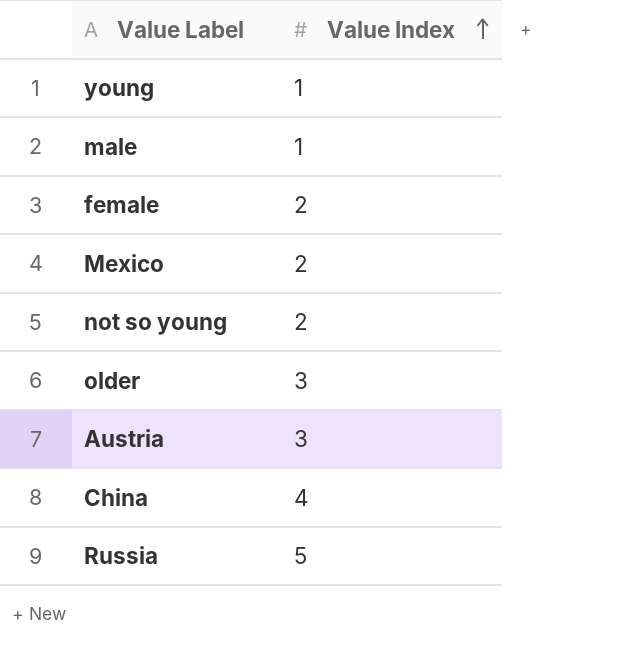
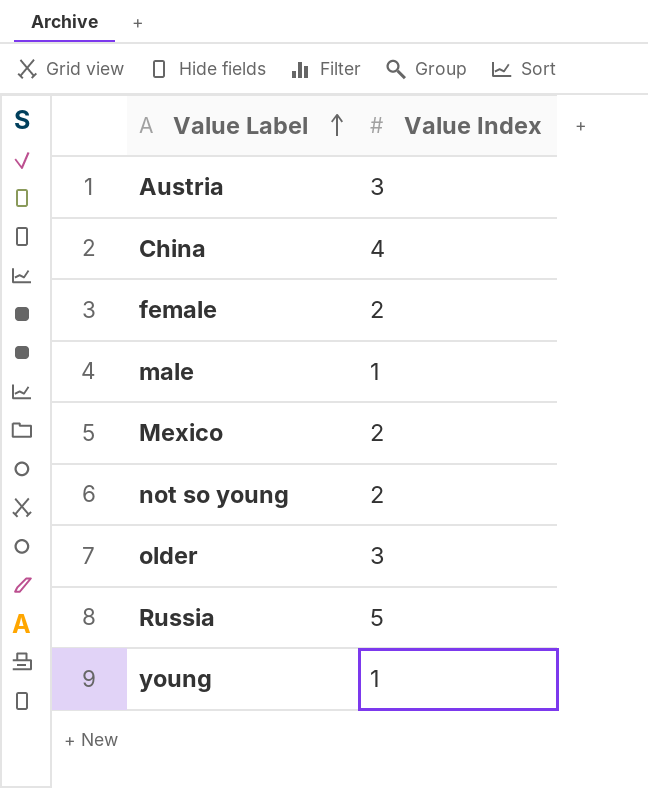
row order: Value Index ascending -> Value Label ascending

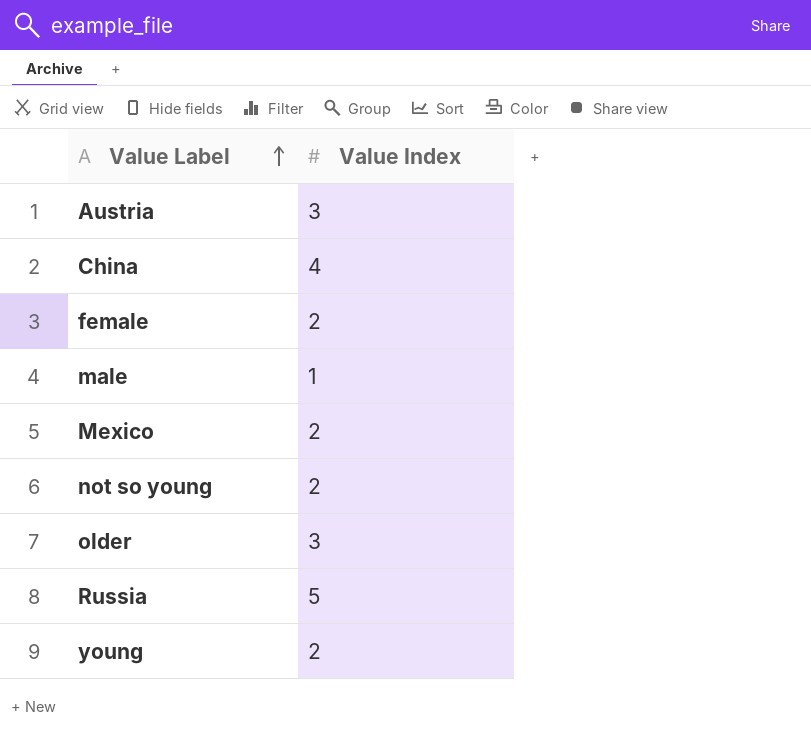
young | Value Index: 1 -> 2

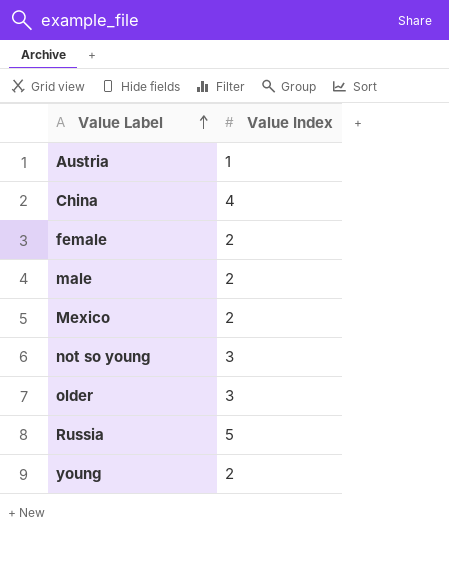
Austria | Value Index: 3 -> 1
male | Value Index: 1 -> 2
not so young | Value Index: 2 -> 3

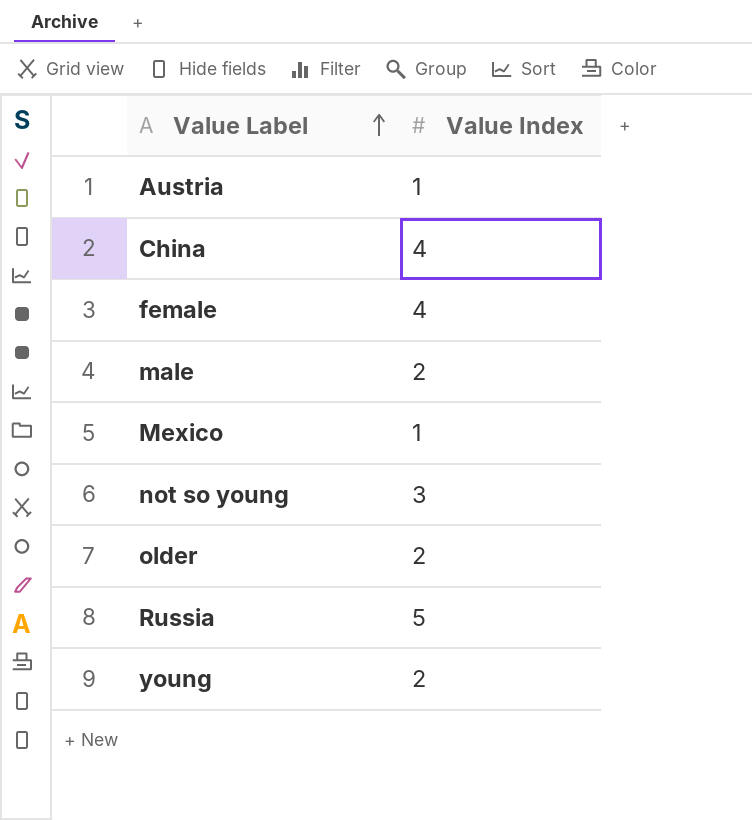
female | Value Index: 2 -> 4
Mexico | Value Index: 2 -> 1
older | Value Index: 3 -> 2

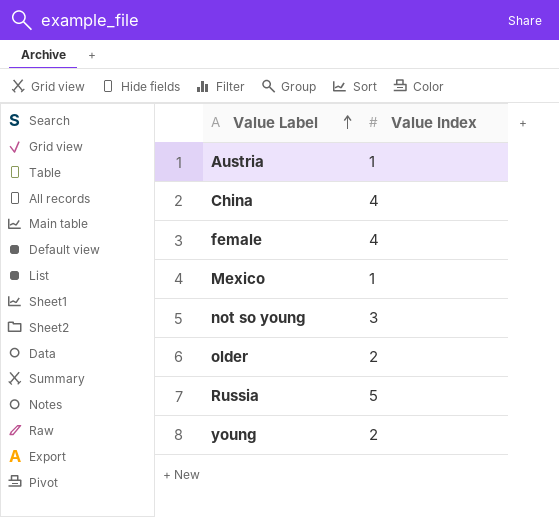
row male: 2 -> none

